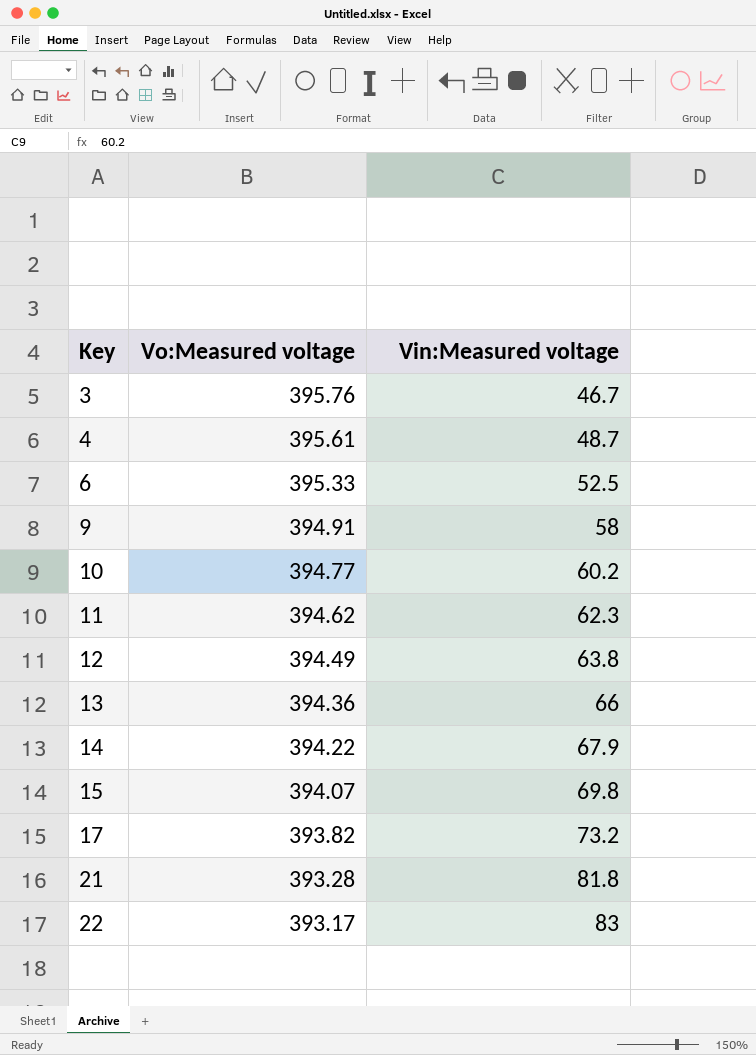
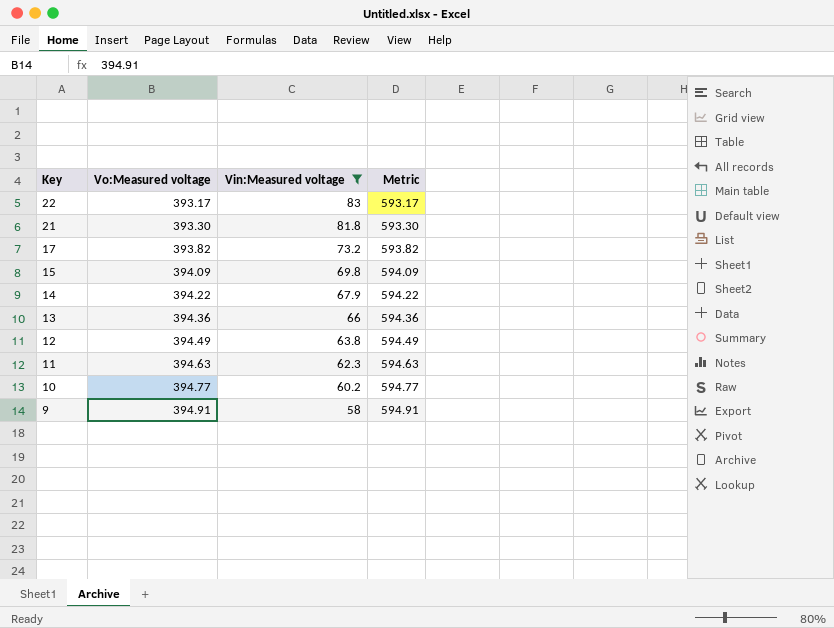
filter: none -> Vin:Measured voltage >= 58
row order: Key ascending -> Key descending
column Metric | formula: none -> [Vo:Measured voltage] + 200
21 | Vo:Measured voltage: 393.28 -> 393.30
15 | Vo:Measured voltage: 394.07 -> 394.09
11 | Vo:Measured voltage: 394.62 -> 394.63

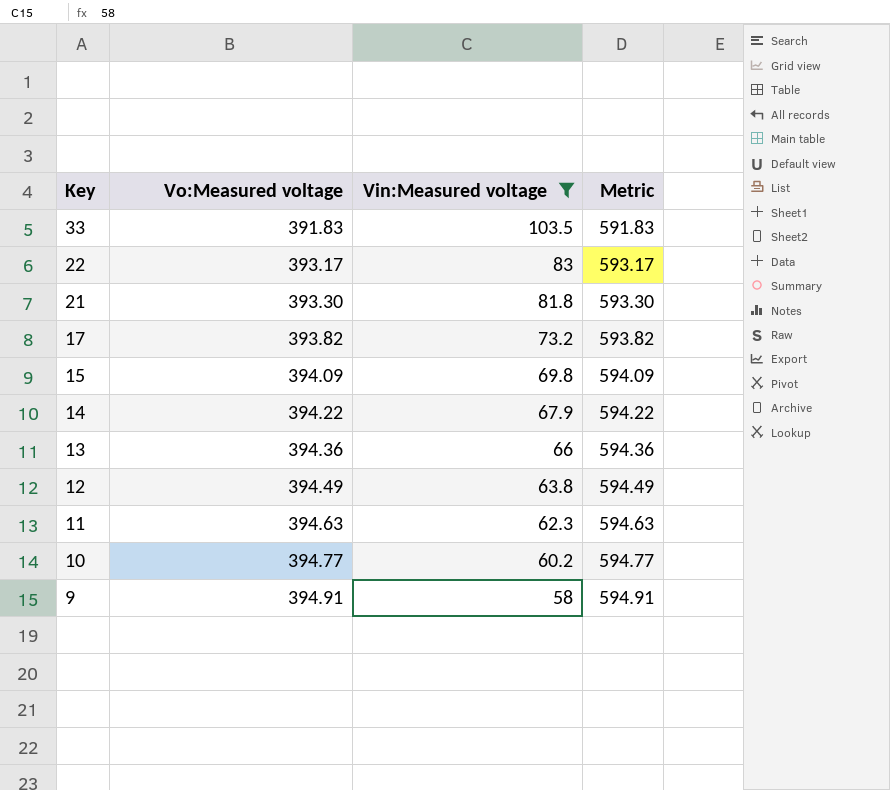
row 33: none -> 391.83 | 103.5 | 591.83

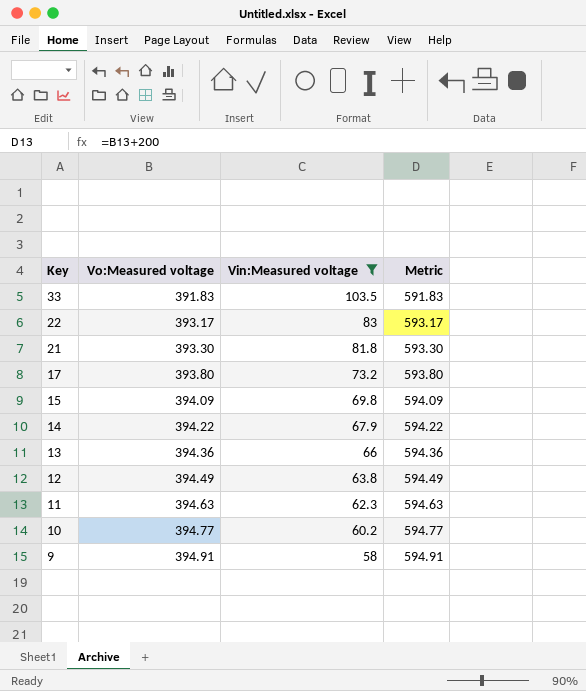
17 | Vo:Measured voltage: 393.82 -> 393.80
17 | Metric: 593.82 -> 593.80

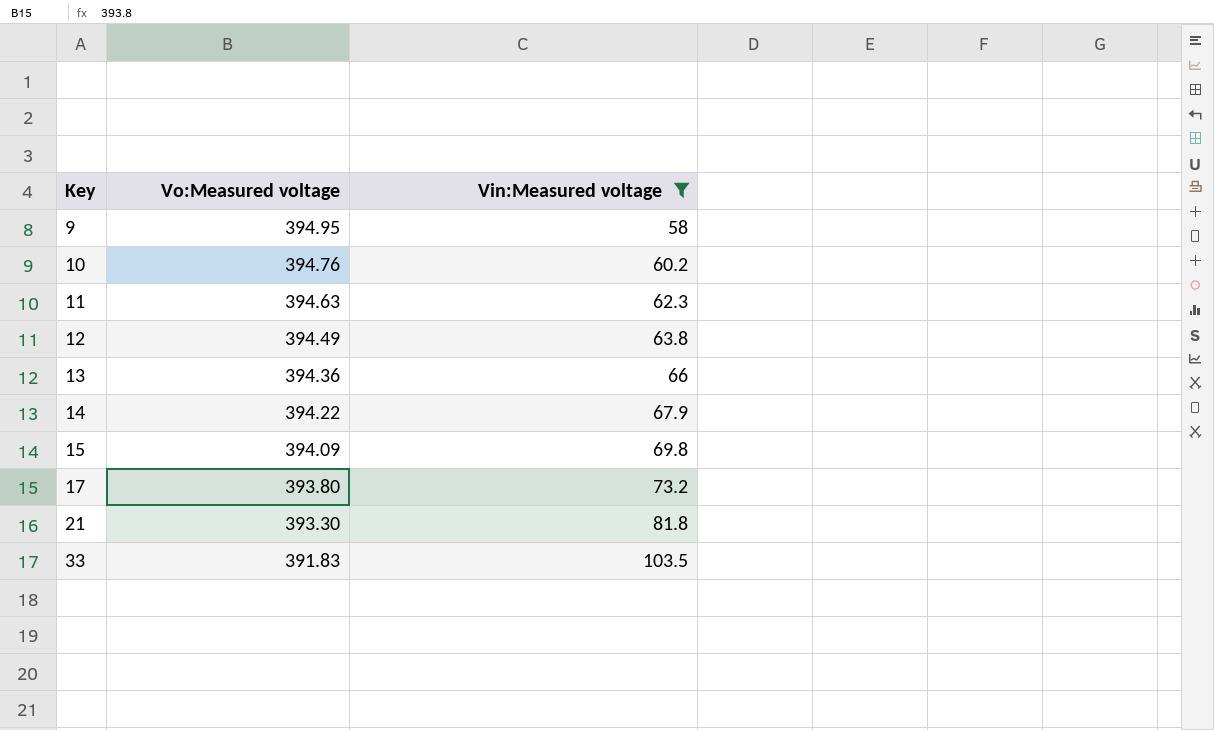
row order: Key descending -> Key ascending
column Metric | formula: [Vo:Measured voltage] + 200 -> none
row 22: 393.17 | 83 | 593.17 -> none
9 | Vo:Measured voltage: 394.91 -> 394.95
10 | Vo:Measured voltage: 394.77 -> 394.76

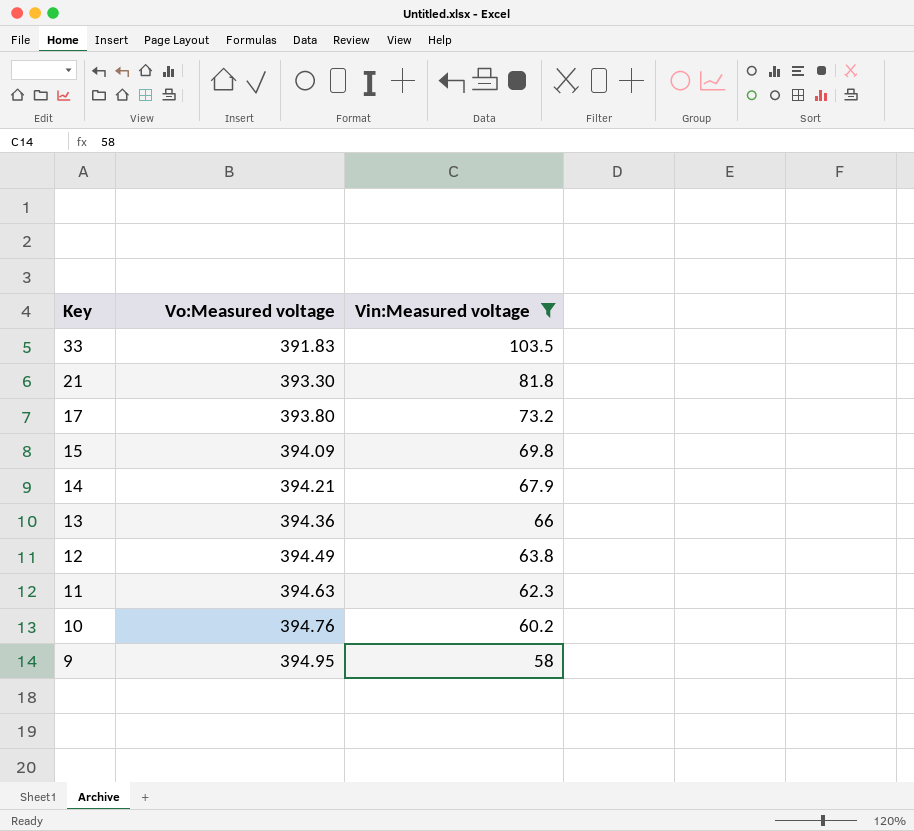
row order: Key ascending -> Key descending
14 | Vo:Measured voltage: 394.22 -> 394.21

